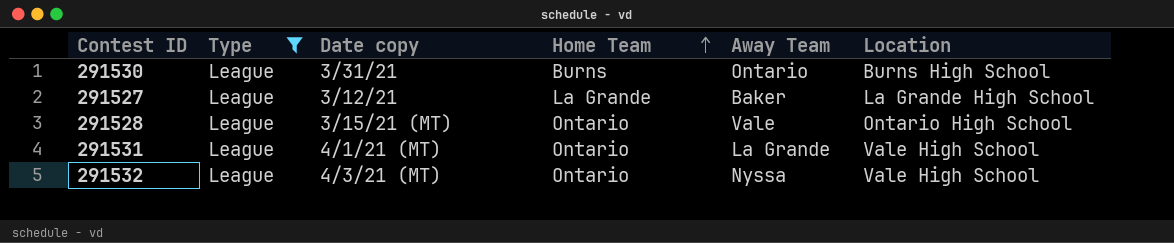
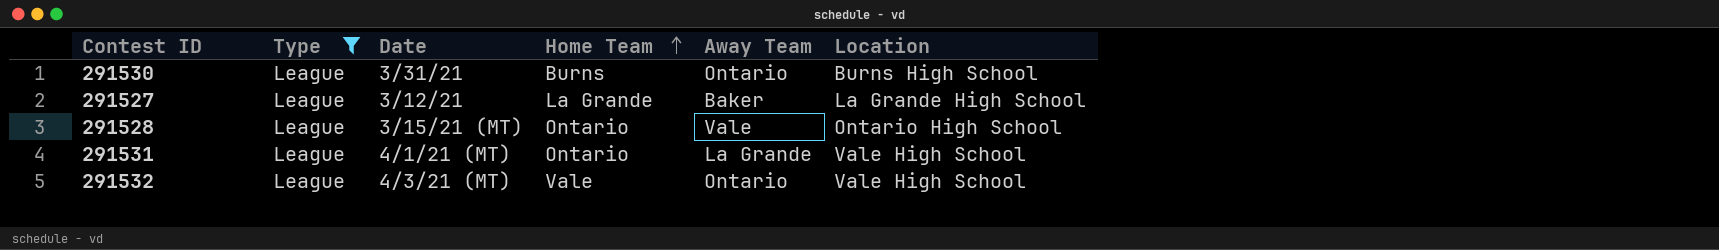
column name: Date copy -> Date
291532 | Home Team: Ontario -> Vale
291532 | Away Team: Nyssa -> Ontario

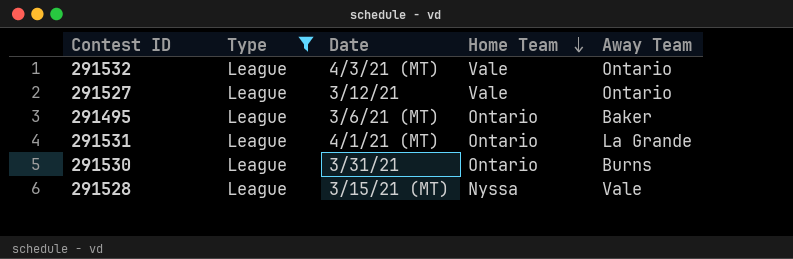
row order: Home Team ascending -> Home Team descending
column Location | position: 6 -> none
291527 | Home Team: La Grande -> Vale
291527 | Away Team: Baker -> Ontario
row 291495: none -> League | 3/6/21 (MT) | Ontario | Baker
291530 | Home Team: Burns -> Ontario
291530 | Away Team: Ontario -> Burns
291528 | Home Team: Ontario -> Nyssa

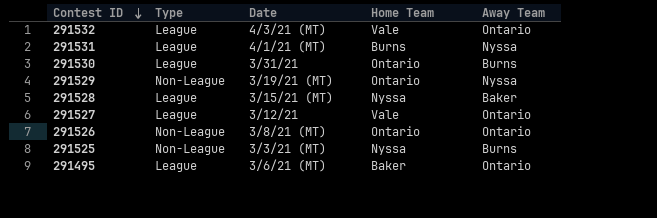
filter: Type = League -> none
row order: Home Team descending -> Contest ID descending
291531 | Home Team: Ontario -> Burns
291531 | Away Team: La Grande -> Nyssa
291528 | Away Team: Vale -> Baker
291495 | Home Team: Ontario -> Baker
291495 | Away Team: Baker -> Ontario

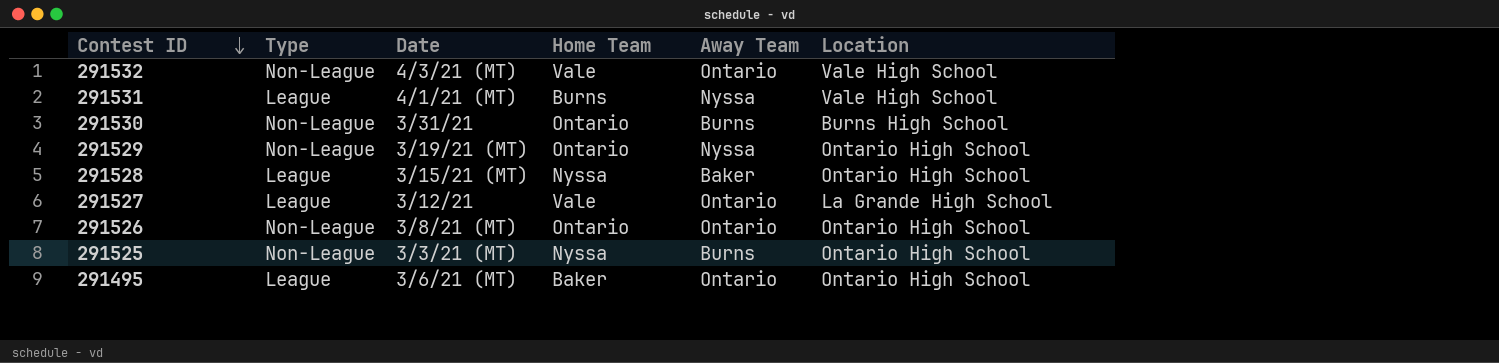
column Location | position: none -> 6
291532 | Type: League -> Non-League
291530 | Type: League -> Non-League

